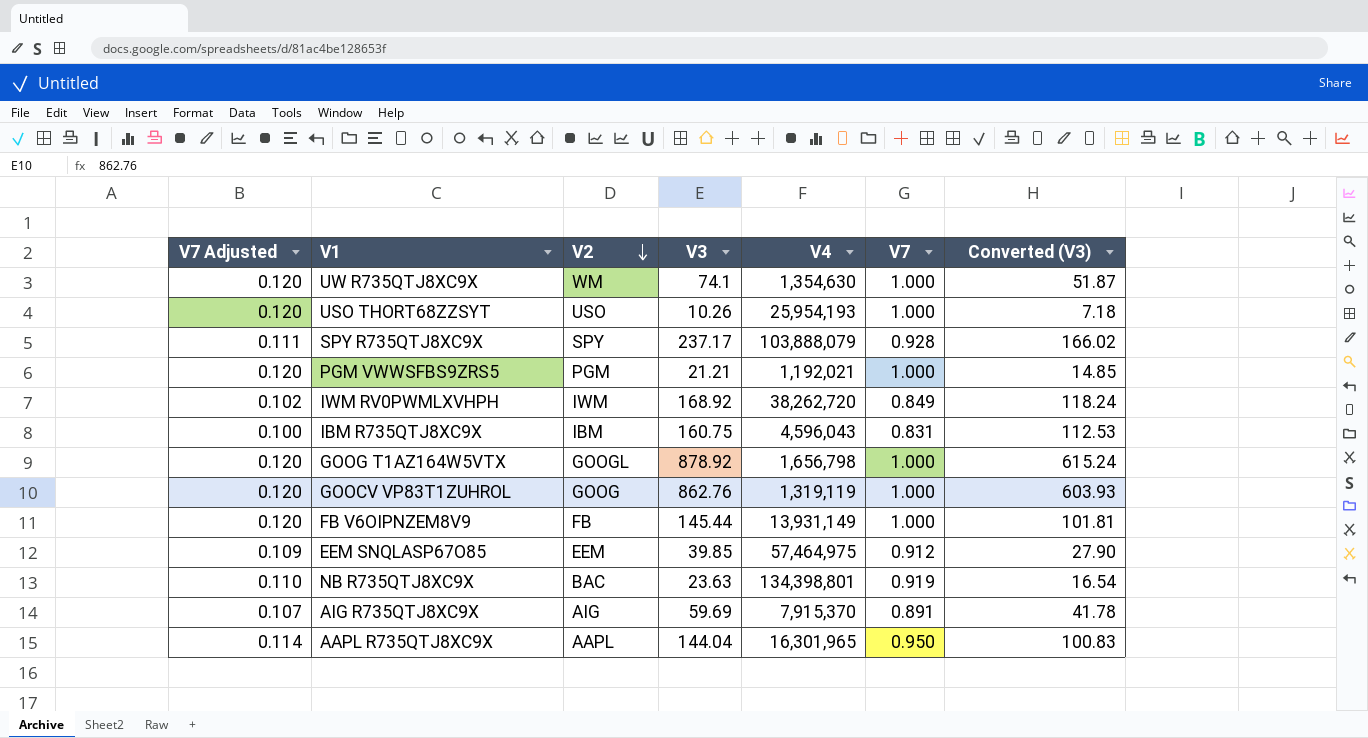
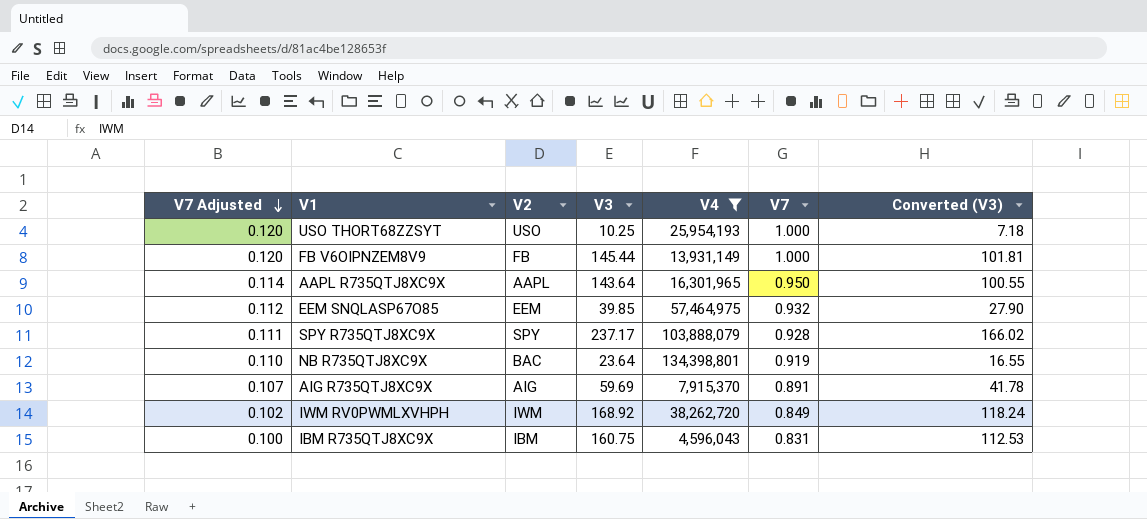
filter: none -> V4 >= 4,596,043
row order: V2 descending -> V7 Adjusted descending
USO THORT68ZZSYT | V3: 10.26 -> 10.25
AAPL R735QTJ8XC9X | V3: 144.04 -> 143.64
AAPL R735QTJ8XC9X | Converted (V3): 100.83 -> 100.55
EEM SNQLASP67O85 | V7 Adjusted: 0.109 -> 0.112
EEM SNQLASP67O85 | V7: 0.912 -> 0.932
NB R735QTJ8XC9X | V3: 23.63 -> 23.64
NB R735QTJ8XC9X | Converted (V3): 16.54 -> 16.55

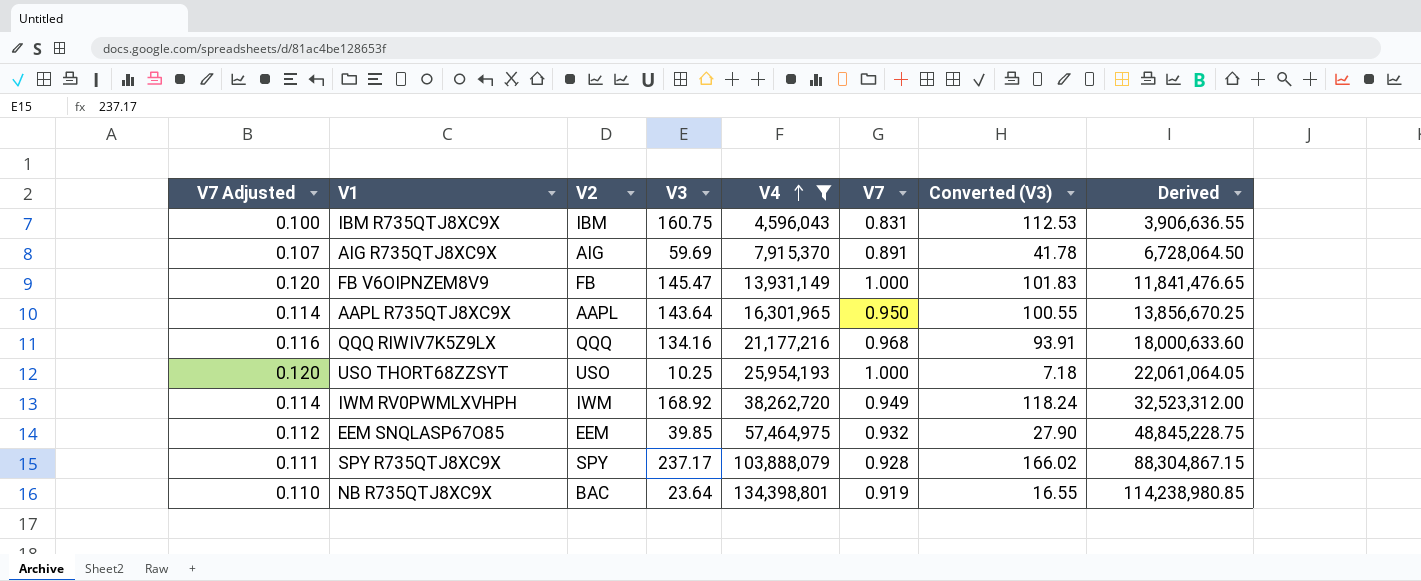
row order: V7 Adjusted descending -> V4 ascending
column Derived | formula: none -> [V4] * 0.85
FB V6OIPNZEM8V9 | V3: 145.44 -> 145.47
FB V6OIPNZEM8V9 | Converted (V3): 101.81 -> 101.83
row QQQ RIWIV7K5Z9LX: none -> 0.116 | QQQ | 134.16 | 21,177,216 | 0.968 | 93.91 | 18,000,633.60
IWM RV0PWMLXVHPH | V7 Adjusted: 0.102 -> 0.114
IWM RV0PWMLXVHPH | V7: 0.849 -> 0.949

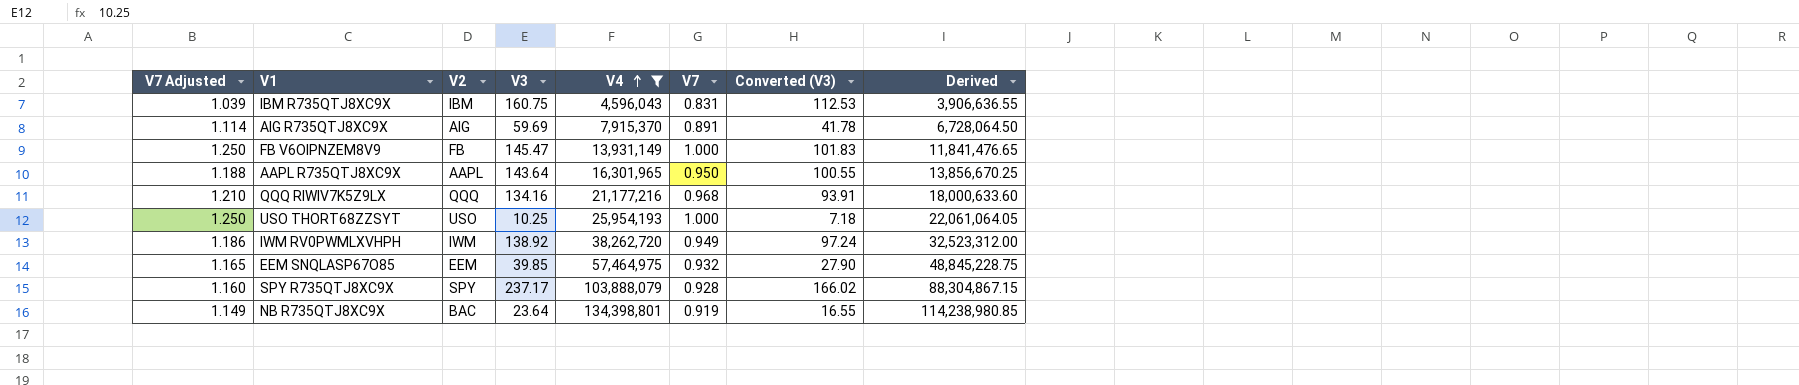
column V7 Adjusted | formula: [V7] * 0.12 -> [V7] * 1.25
IWM RV0PWMLXVHPH | V3: 168.92 -> 138.92
IWM RV0PWMLXVHPH | Converted (V3): 118.24 -> 97.24

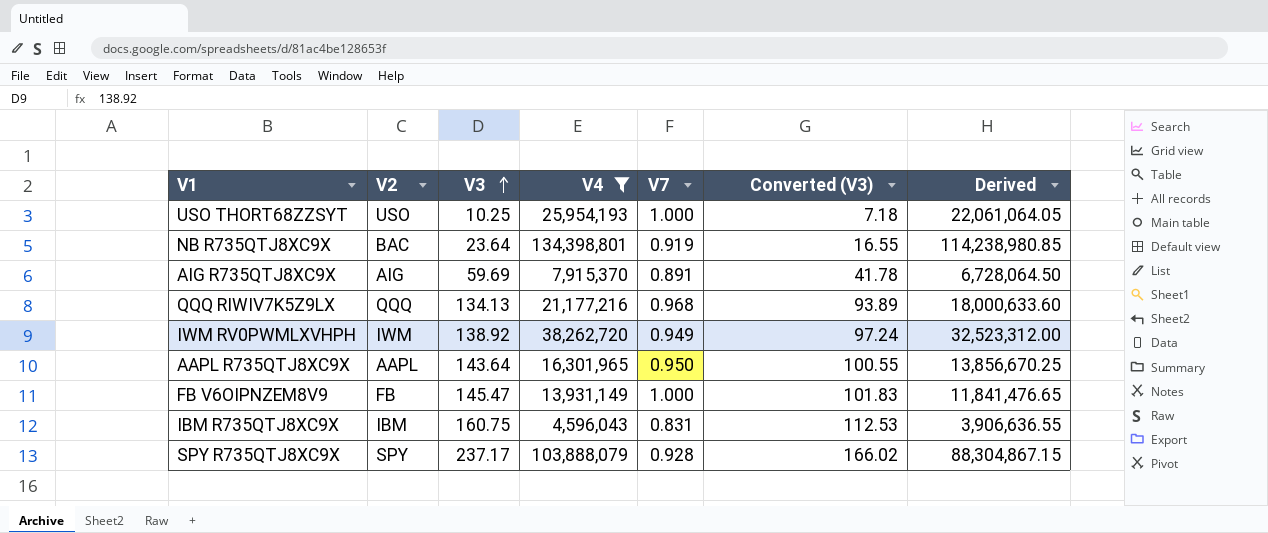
row order: V4 ascending -> V3 ascending
column V7 Adjusted | formula: [V7] * 1.25 -> none
row EEM SNQLASP67O85: 1.165 | EEM | 39.85 | 57,464,975 | 0.932 | 27.90 | 48,845,228.75 -> none
QQQ RIWIV7K5Z9LX | V3: 134.16 -> 134.13
QQQ RIWIV7K5Z9LX | Converted (V3): 93.91 -> 93.89

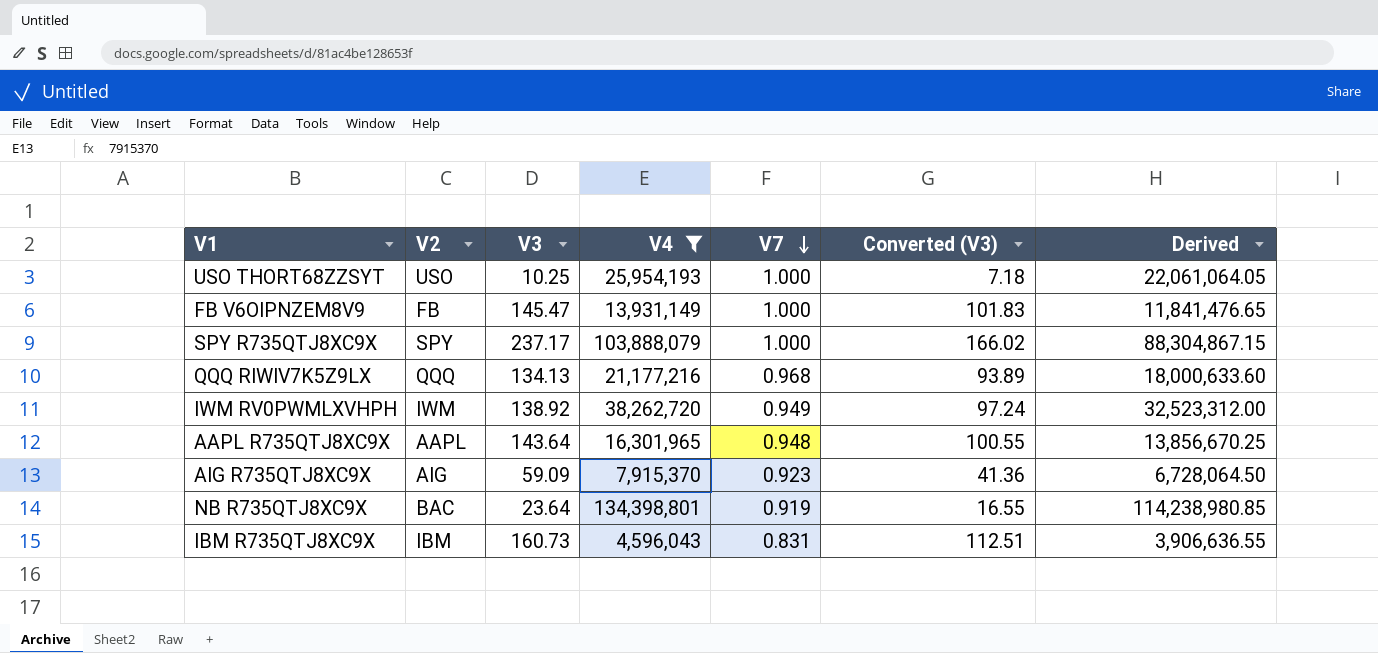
row order: V3 ascending -> V7 descending
SPY R735QTJ8XC9X | V7: 0.928 -> 1.000
AAPL R735QTJ8XC9X | V7: 0.950 -> 0.948
AIG R735QTJ8XC9X | V3: 59.69 -> 59.09
AIG R735QTJ8XC9X | V7: 0.891 -> 0.923
AIG R735QTJ8XC9X | Converted (V3): 41.78 -> 41.36
IBM R735QTJ8XC9X | V3: 160.75 -> 160.73
IBM R735QTJ8XC9X | Converted (V3): 112.53 -> 112.51

